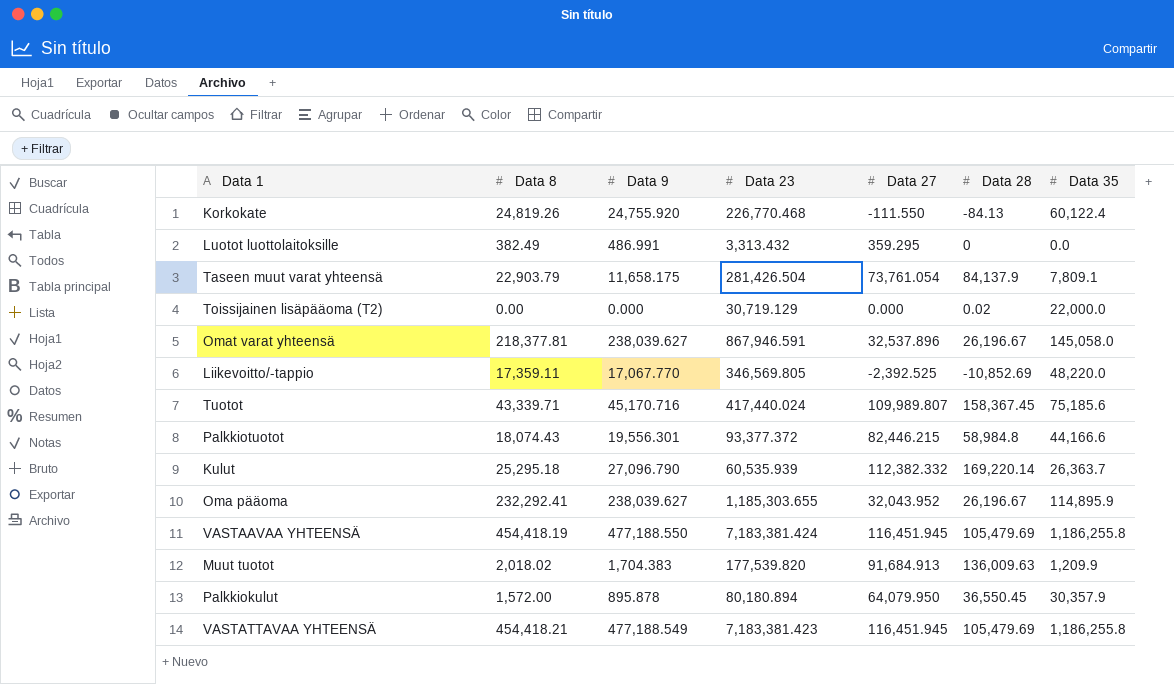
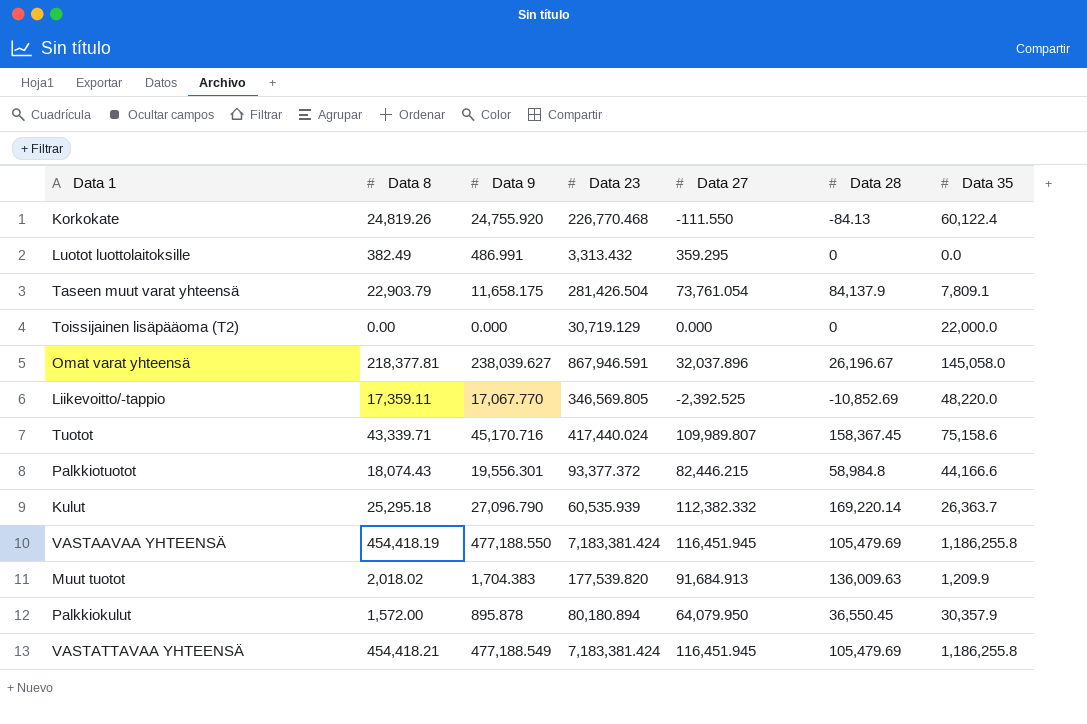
row Oma pääoma: 232,292.41 | 238,039.627 | 1,185,303.655 | 32,043.952 | 26,196.67 | 114,895.9 -> none
Toissijainen lisäpääoma (T2) | Data 28: 0.02 -> 0
Omat varat yhteensä | Data 27: 32,537.896 -> 32,037.896
Tuotot | Data 35: 75,185.6 -> 75,158.6
VASTATTAVAA YHTEENSÄ | Data 23: 7,183,381.423 -> 7,183,381.424

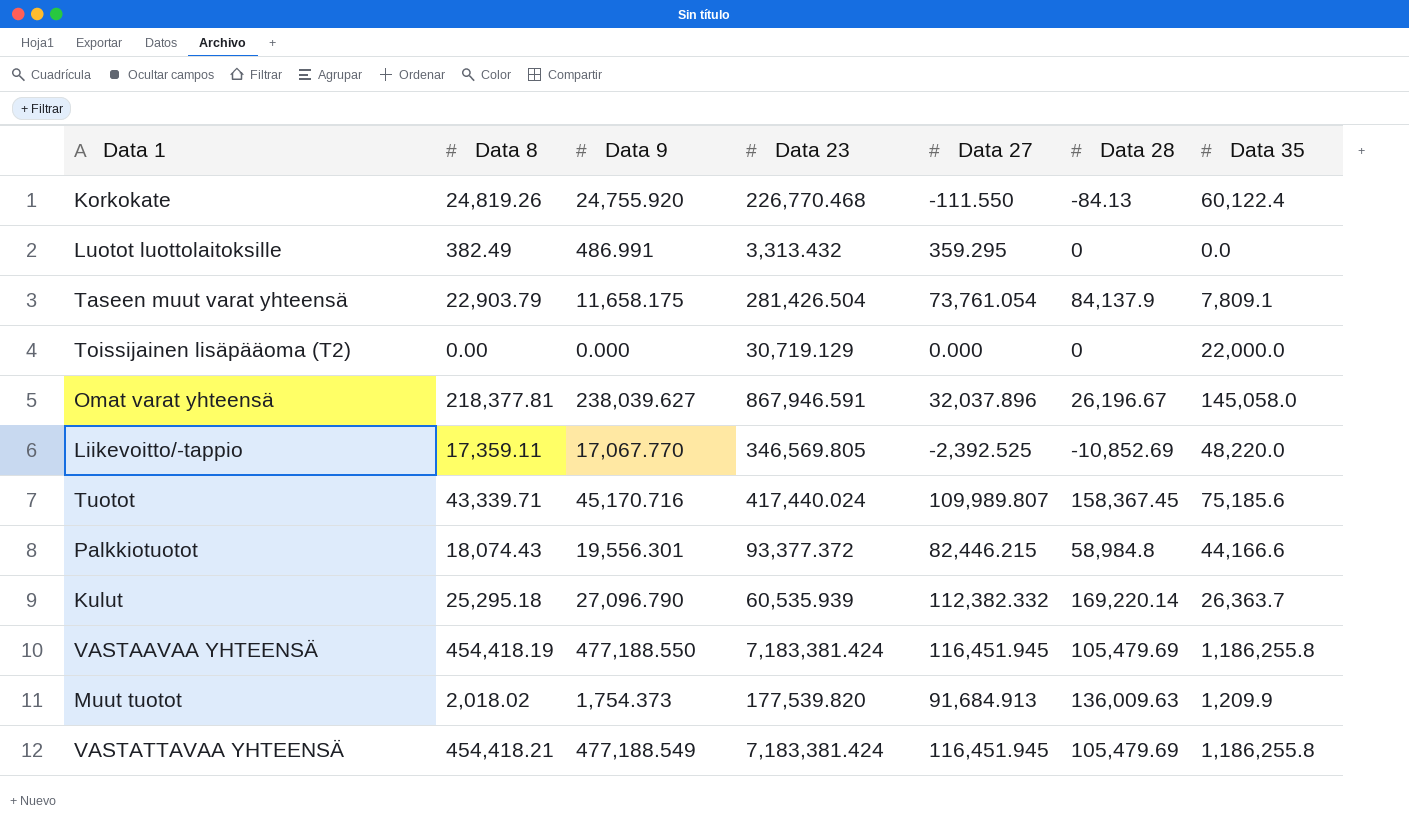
row Palkkiokulut: 1,572.00 | 895.878 | 80,180.894 | 64,079.950 | 36,550.45 | 30,357.9 -> none
Tuotot | Data 35: 75,158.6 -> 75,185.6
Muut tuotot | Data 9: 1,704.383 -> 1,754.373

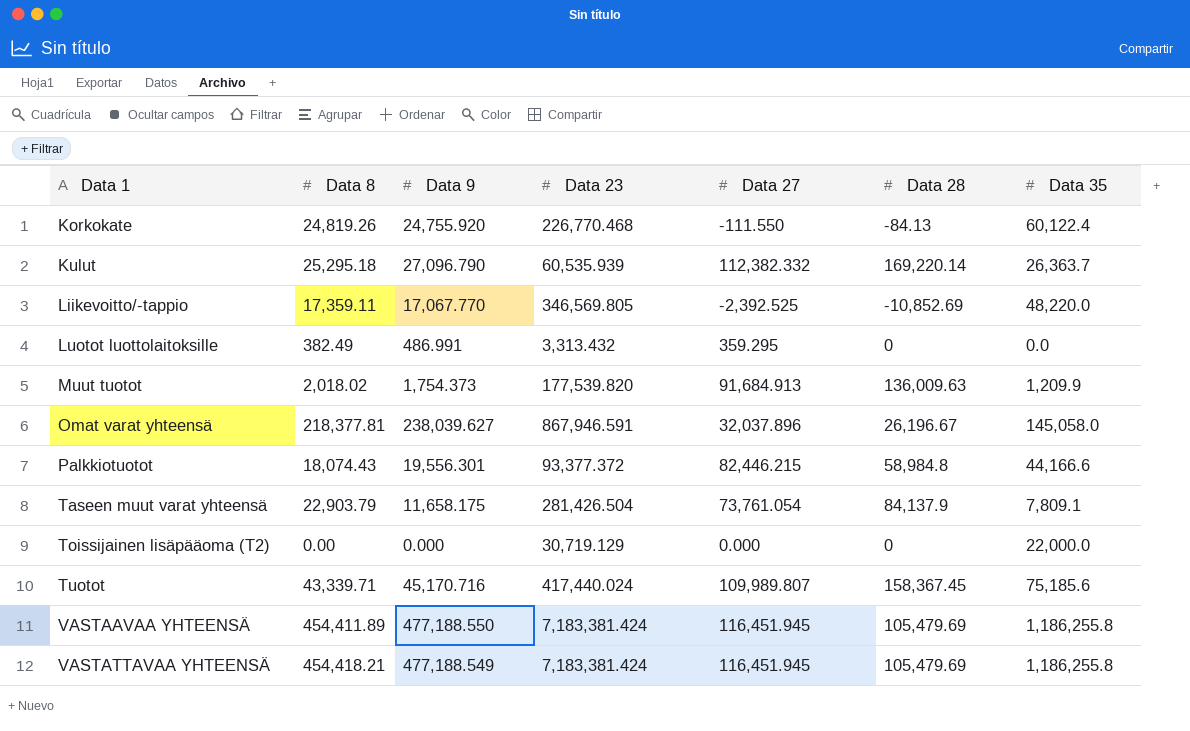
row order: none -> Data 1 ascending
VASTAAVAA YHTEENSÄ | Data 8: 454,418.19 -> 454,411.89

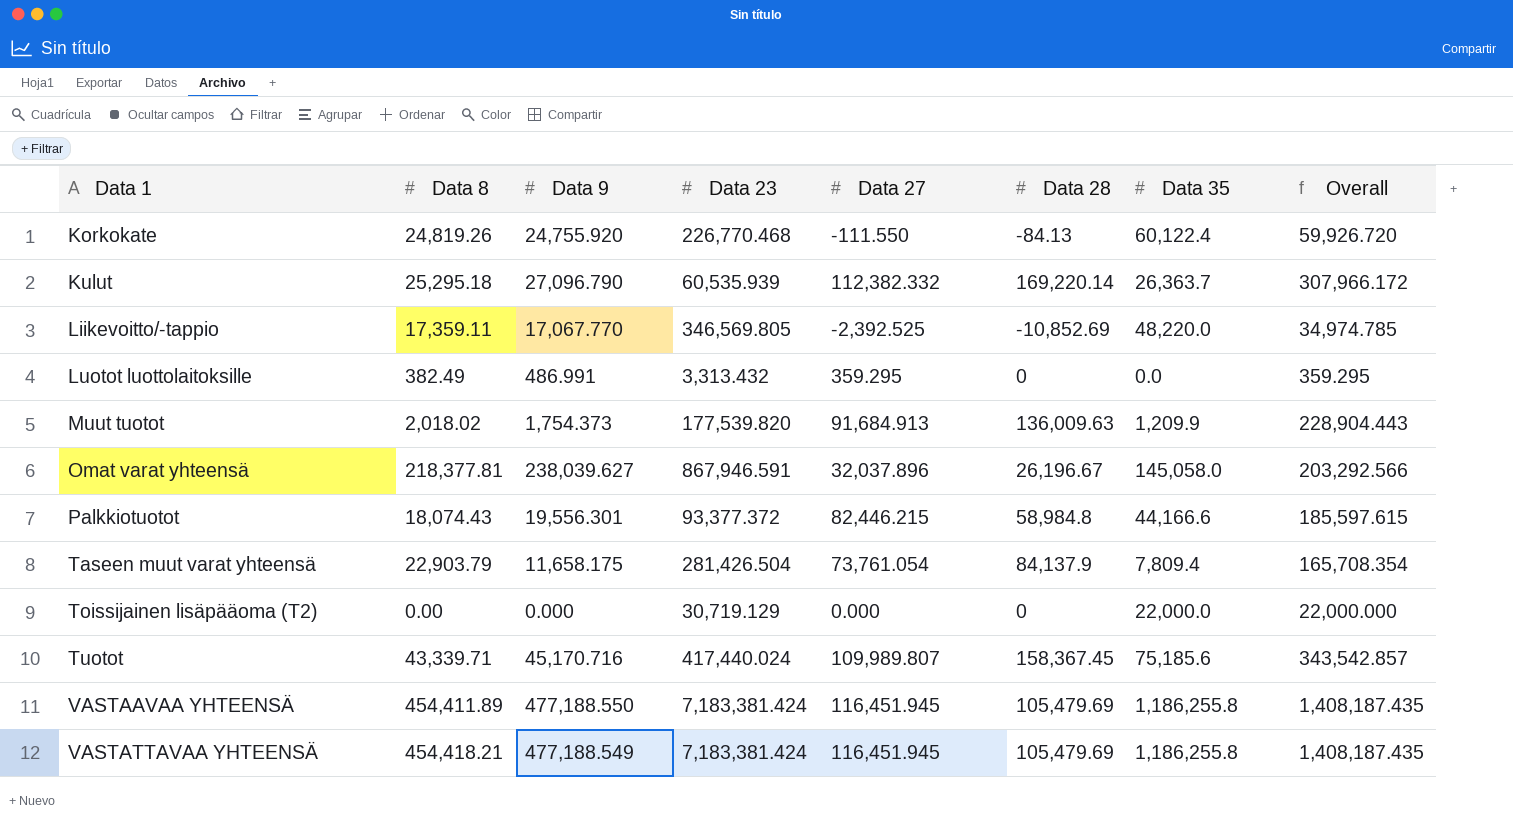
column Overall | formula: none -> [Data 27] + [Data 28] + [Data 35]
Taseen muut varat yhteensä | Data 35: 7,809.1 -> 7,809.4

